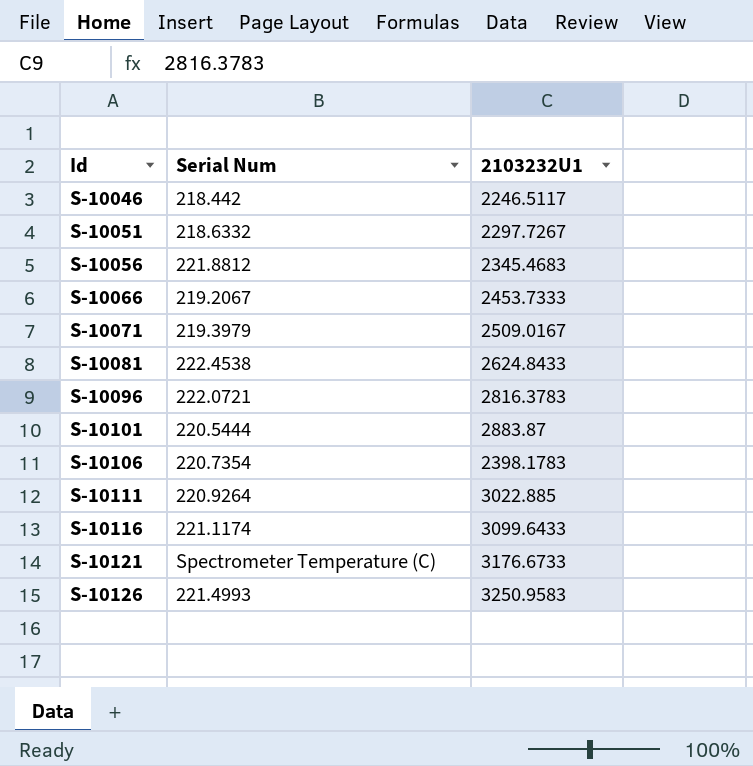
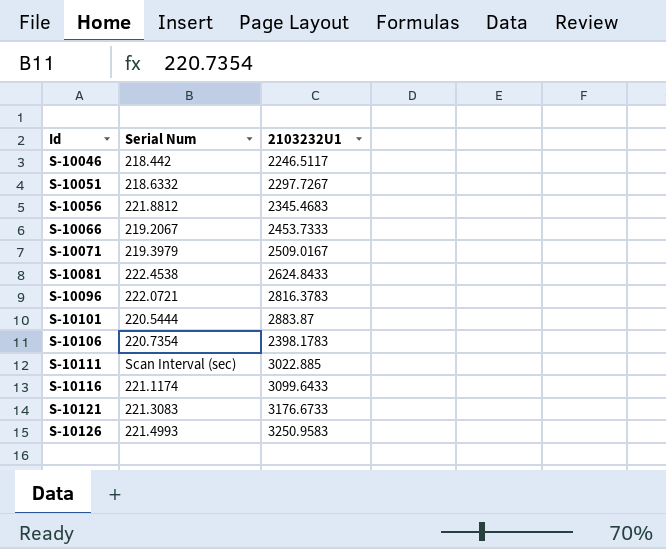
S-10111 | Serial Num: 220.9264 -> Scan Interval (sec)
S-10121 | Serial Num: Spectrometer Temperature (C) -> 221.3083

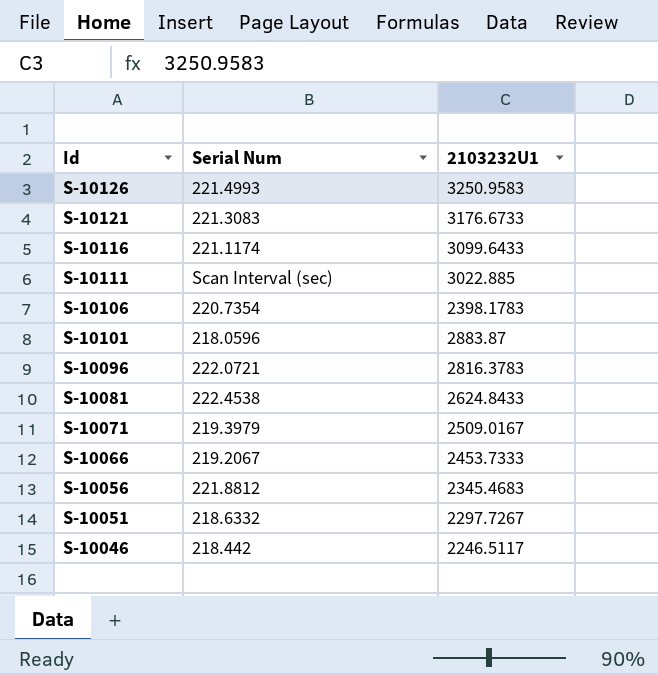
row order: Id ascending -> Id descending
S-10101 | Serial Num: 220.5444 -> 218.0596

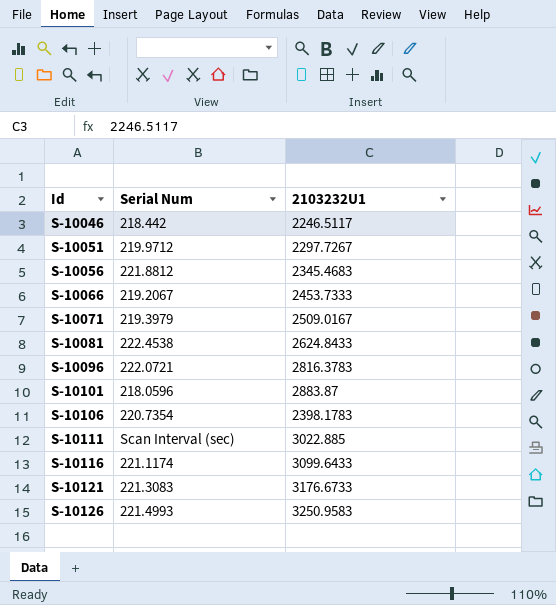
row order: Id descending -> Id ascending
S-10051 | Serial Num: 218.6332 -> 219.9712

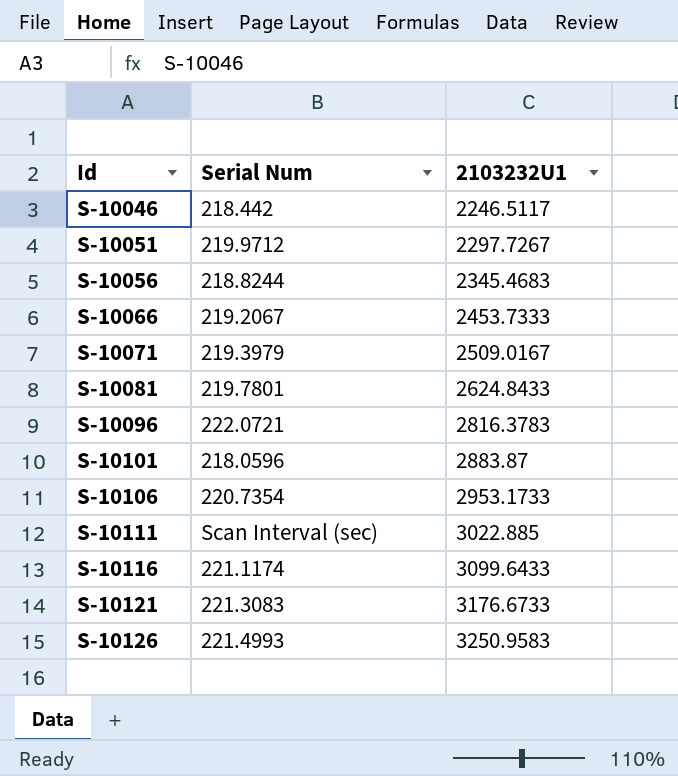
S-10056 | Serial Num: 221.8812 -> 218.8244
S-10081 | Serial Num: 222.4538 -> 219.7801
S-10106 | 2103232U1: 2398.1783 -> 2953.1733

